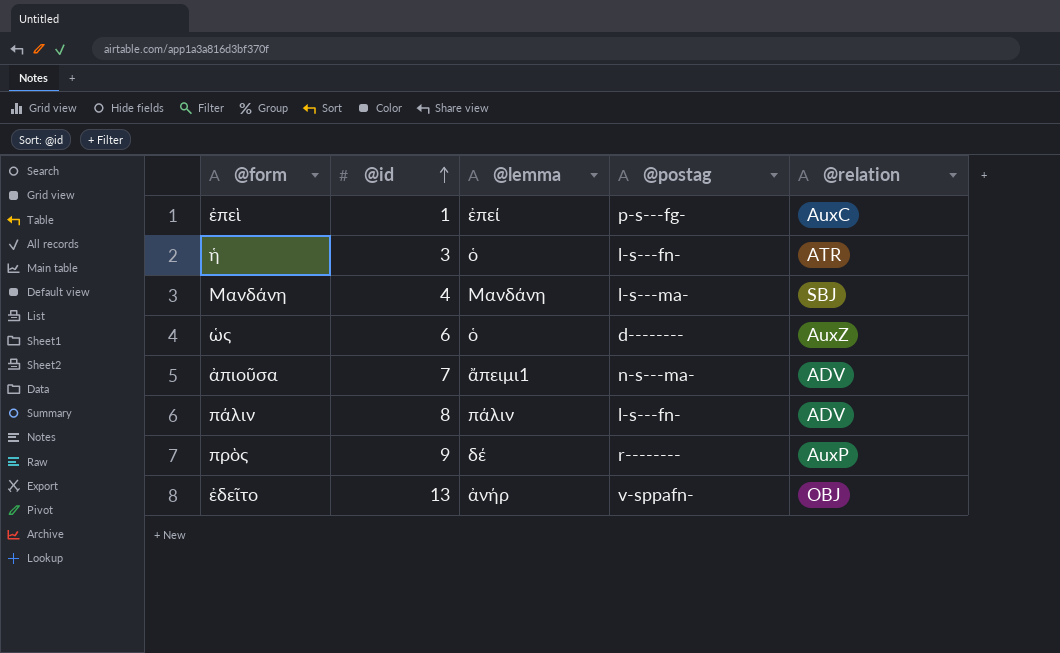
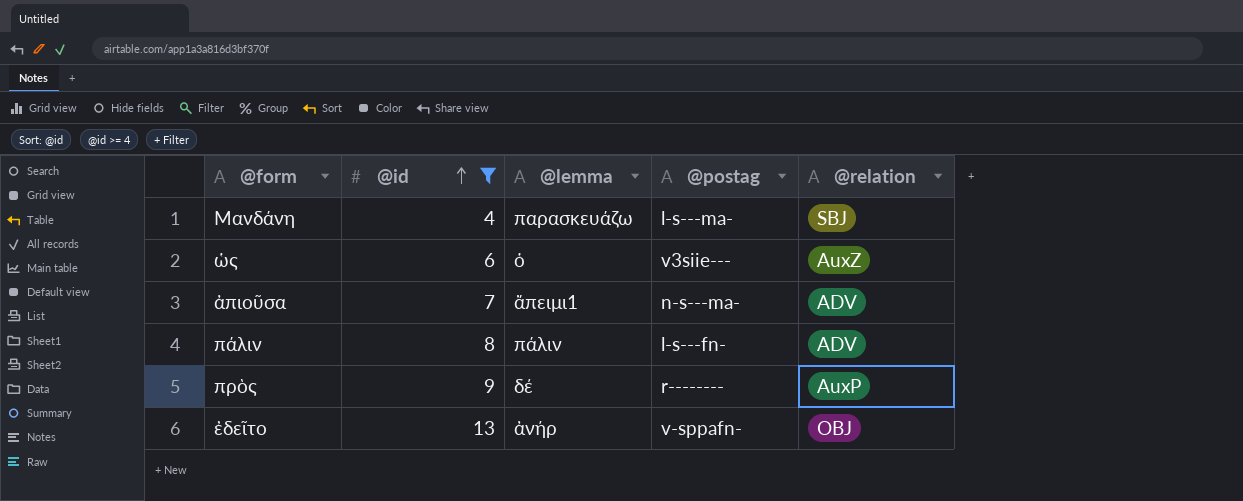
filter: none -> @id >= 4
Μανδάνη | @lemma: Μανδάνη -> παρασκευάζω
ὡς | @postag: d-------- -> v3siie---

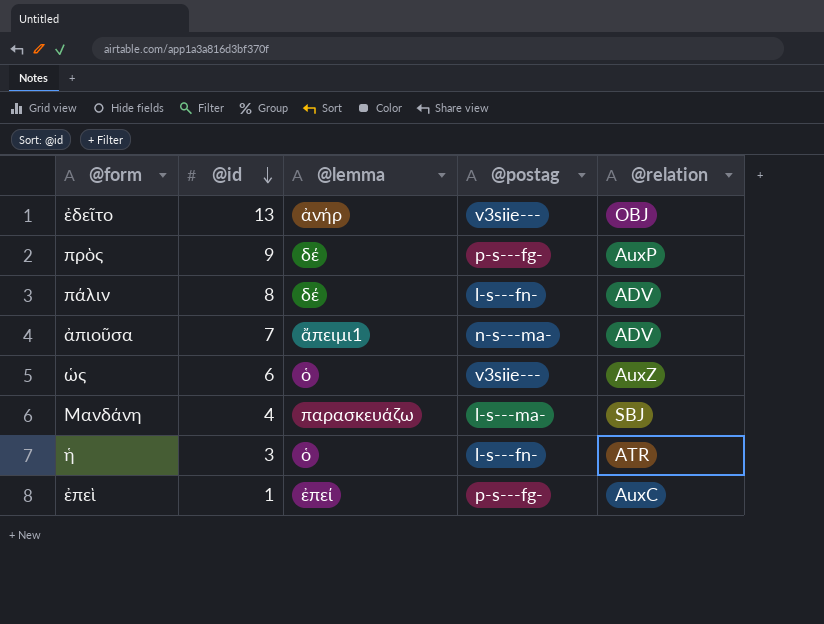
filter: @id >= 4 -> none
row order: @id ascending -> @id descending
ἐδεῖτο | @postag: v-sppafn- -> v3siie---
πρὸς | @postag: r-------- -> p-s---fg-
πάλιν | @lemma: πάλιν -> δέ

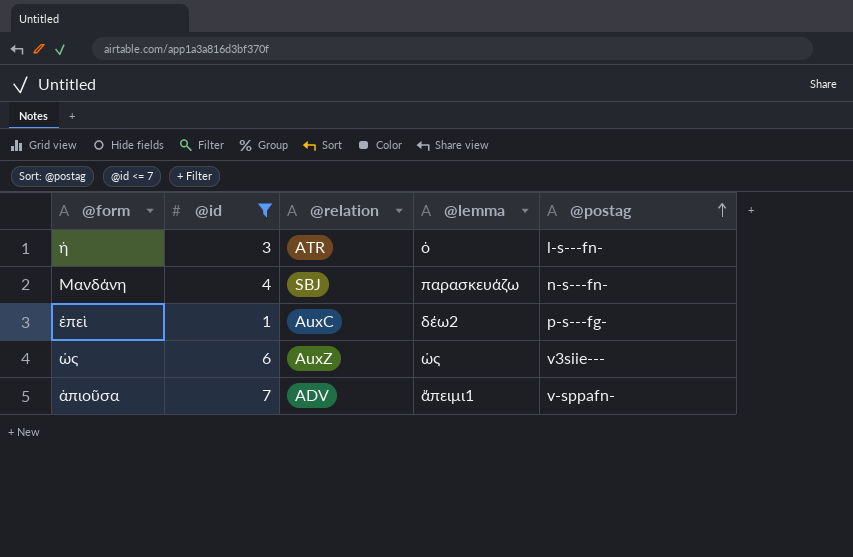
filter: none -> @id <= 7
row order: @id descending -> @postag ascending
column @relation | position: 5 -> 3
Μανδάνη | @postag: l-s---ma- -> n-s---fn-
ἐπεὶ | @lemma: ἐπεί -> δέω2
ὡς | @lemma: ὁ -> ὡς
ἀπιοῦσα | @postag: n-s---ma- -> v-sppafn-

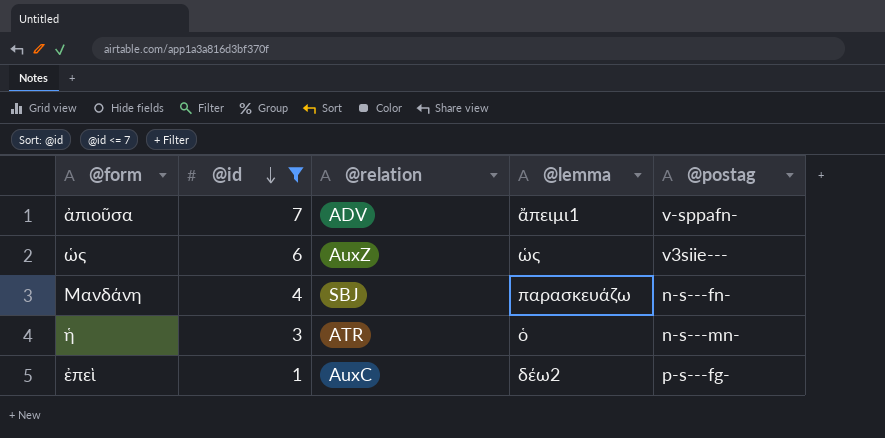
row order: @postag ascending -> @id descending
ἡ | @postag: l-s---fn- -> n-s---mn-

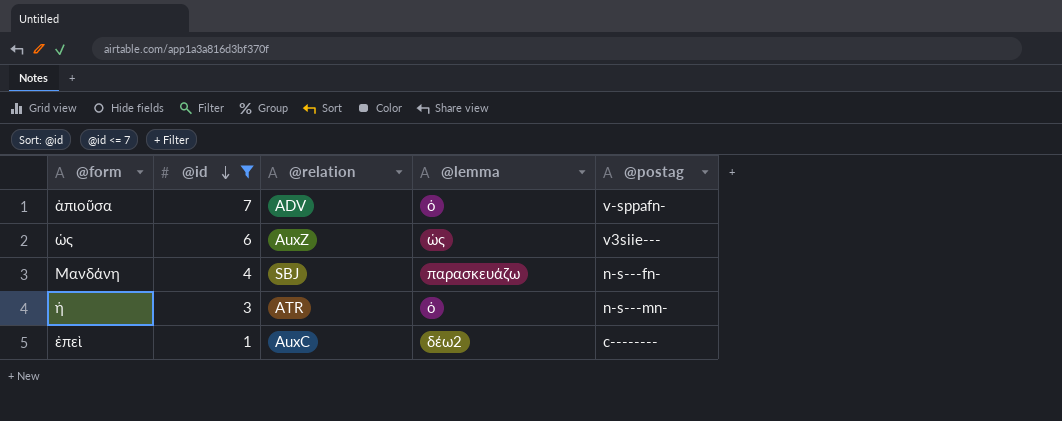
ἀπιοῦσα | @lemma: ἄπειμι1 -> ὁ
ἐπεὶ | @postag: p-s---fg- -> c--------

